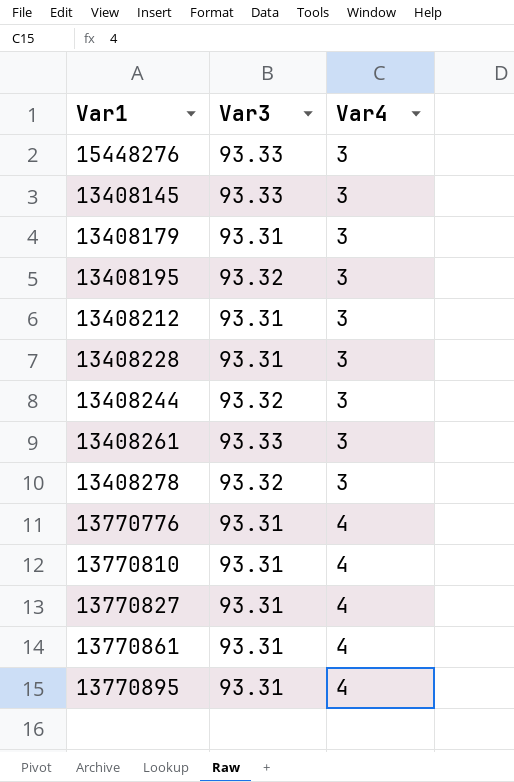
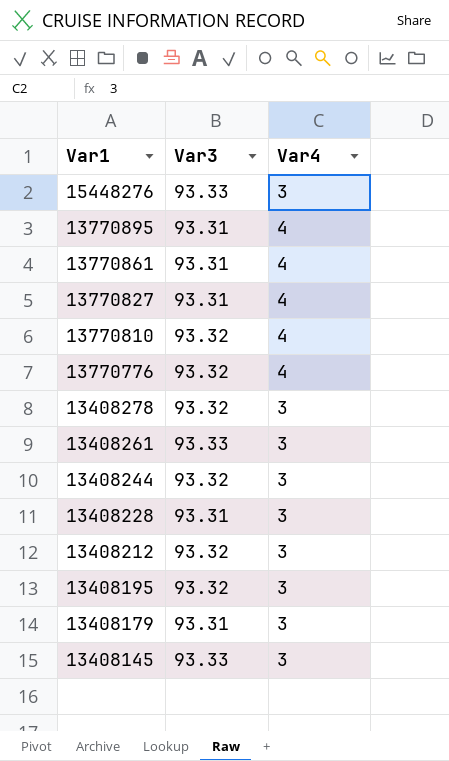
row order: Var4 ascending -> Var1 descending
13770810 | Var3: 93.31 -> 93.32
13770776 | Var3: 93.31 -> 93.32
13408212 | Var3: 93.31 -> 93.32

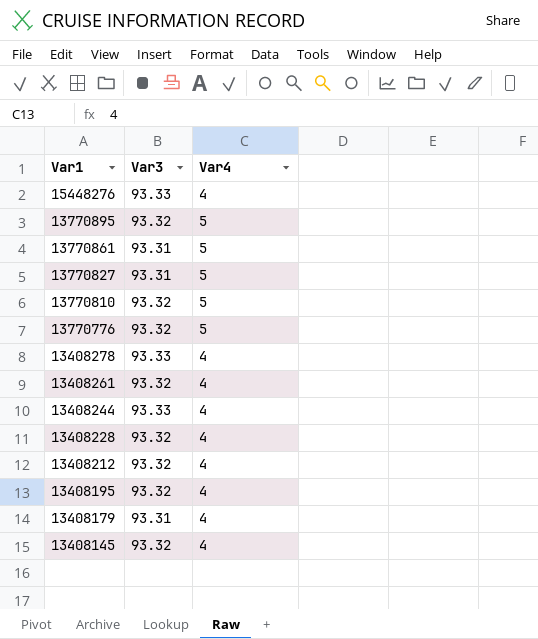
15448276 | Var4: 3 -> 4
13770895 | Var3: 93.31 -> 93.32
13770895 | Var4: 4 -> 5
13770861 | Var4: 4 -> 5
13770827 | Var4: 4 -> 5
13770810 | Var4: 4 -> 5
13770776 | Var4: 4 -> 5
13408278 | Var3: 93.32 -> 93.33
13408278 | Var4: 3 -> 4
13408261 | Var3: 93.33 -> 93.32
13408261 | Var4: 3 -> 4
13408244 | Var3: 93.32 -> 93.33
13408244 | Var4: 3 -> 4
13408228 | Var3: 93.31 -> 93.32
13408228 | Var4: 3 -> 4
13408212 | Var4: 3 -> 4
13408195 | Var4: 3 -> 4
13408179 | Var4: 3 -> 4
13408145 | Var3: 93.33 -> 93.32
13408145 | Var4: 3 -> 4

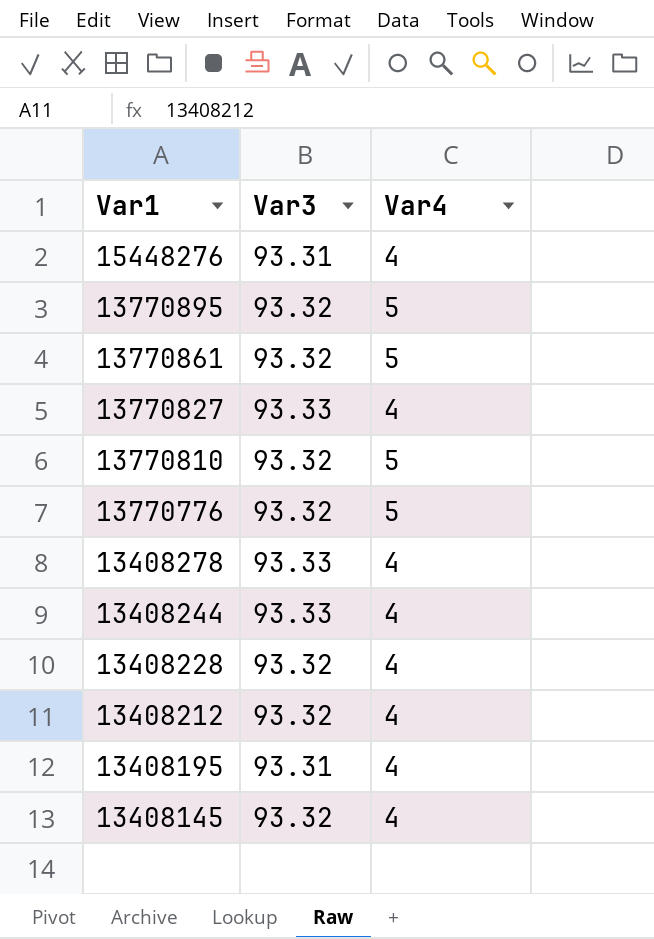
row 13408261: 93.32 | 4 -> none
row 13408179: 93.31 | 4 -> none
15448276 | Var3: 93.33 -> 93.31
13770861 | Var3: 93.31 -> 93.32
13770827 | Var3: 93.31 -> 93.33
13770827 | Var4: 5 -> 4
13408195 | Var3: 93.32 -> 93.31

